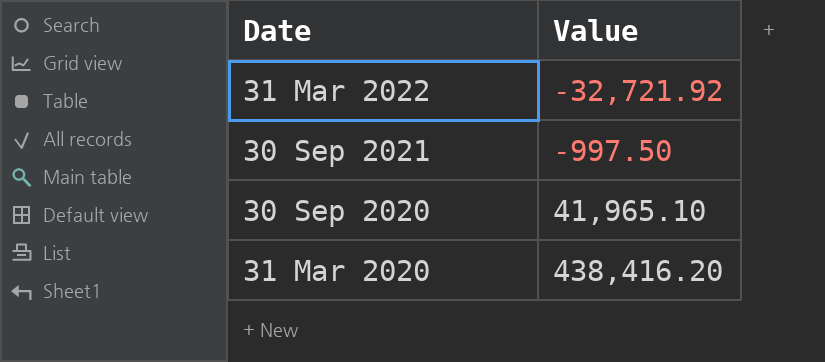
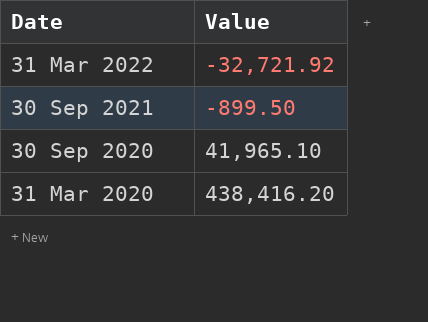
30 Sep 2021 | Value: -997.50 -> -899.50

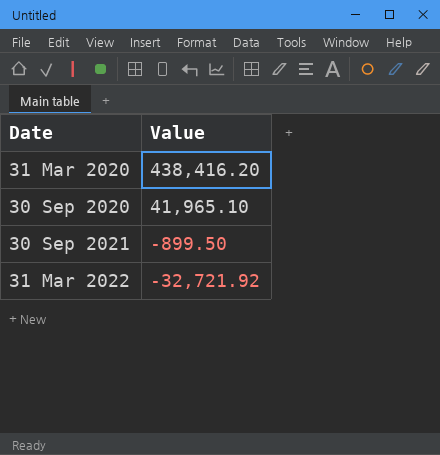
row order: Date descending -> Date ascending

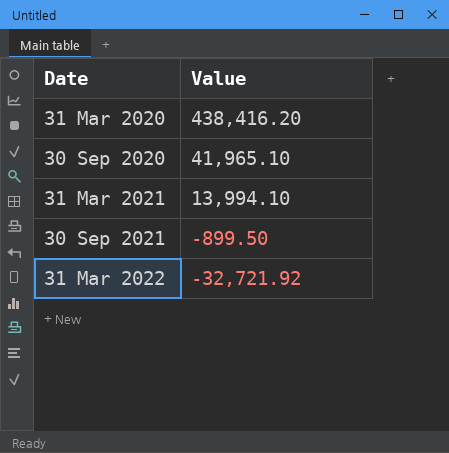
row 31 Mar 2021: none -> 13,994.10

